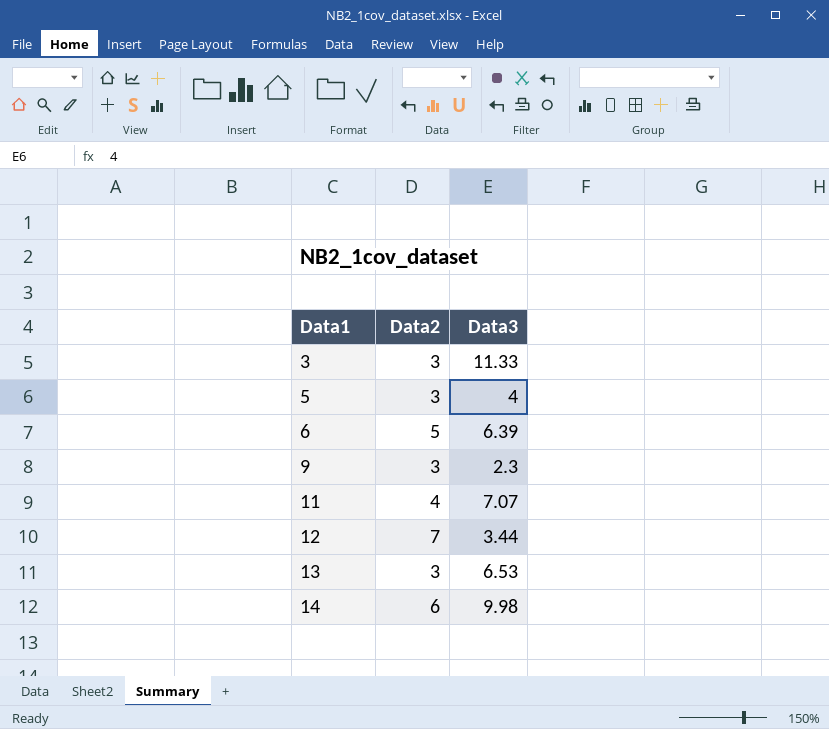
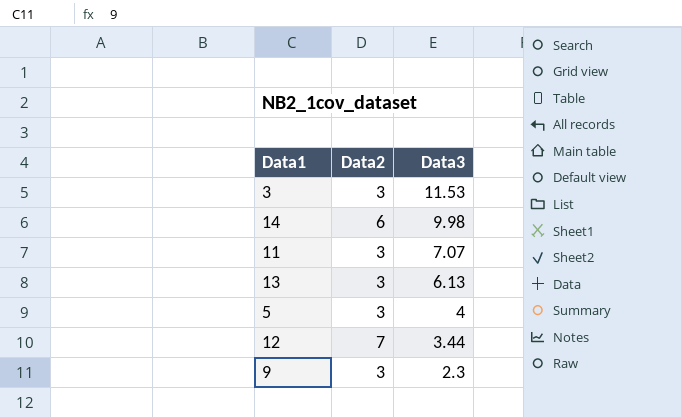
row order: Data1 ascending -> Data3 descending
row 6: 5 | 6.39 -> none
3 | Data3: 11.33 -> 11.53
11 | Data2: 4 -> 3
13 | Data3: 6.53 -> 6.13

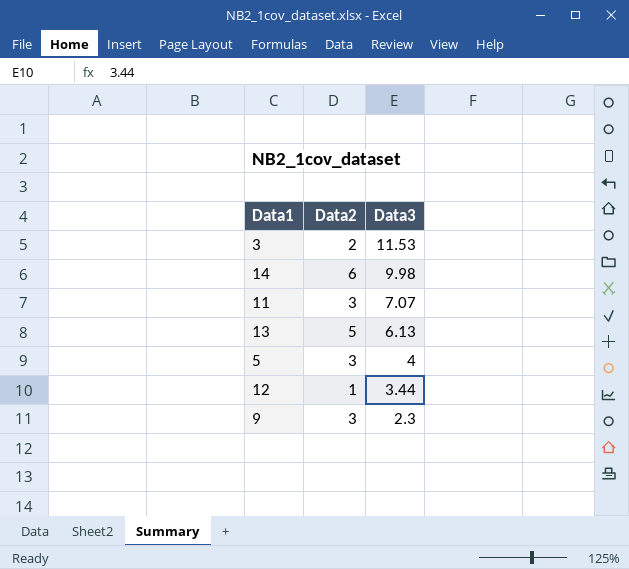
3 | Data2: 3 -> 2
13 | Data2: 3 -> 5
12 | Data2: 7 -> 1

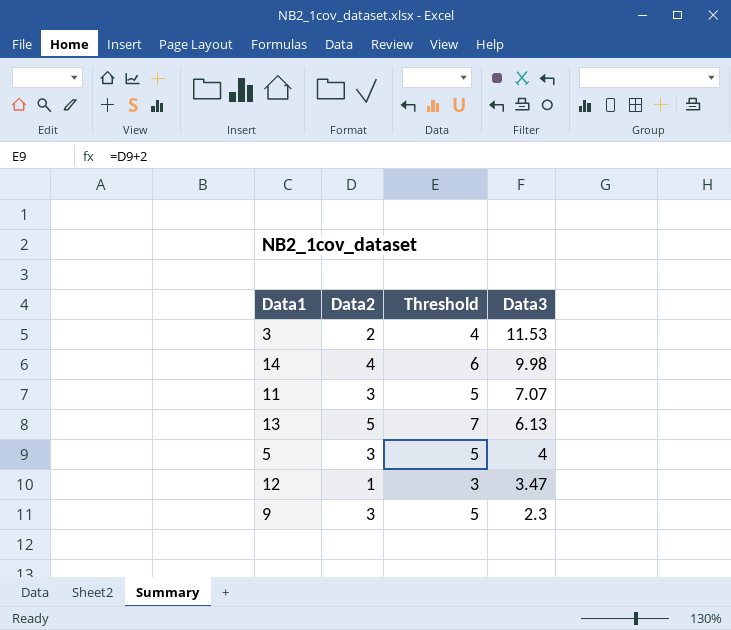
column Threshold | formula: none -> [Data2] + 2
14 | Data2: 6 -> 4
12 | Data3: 3.44 -> 3.47

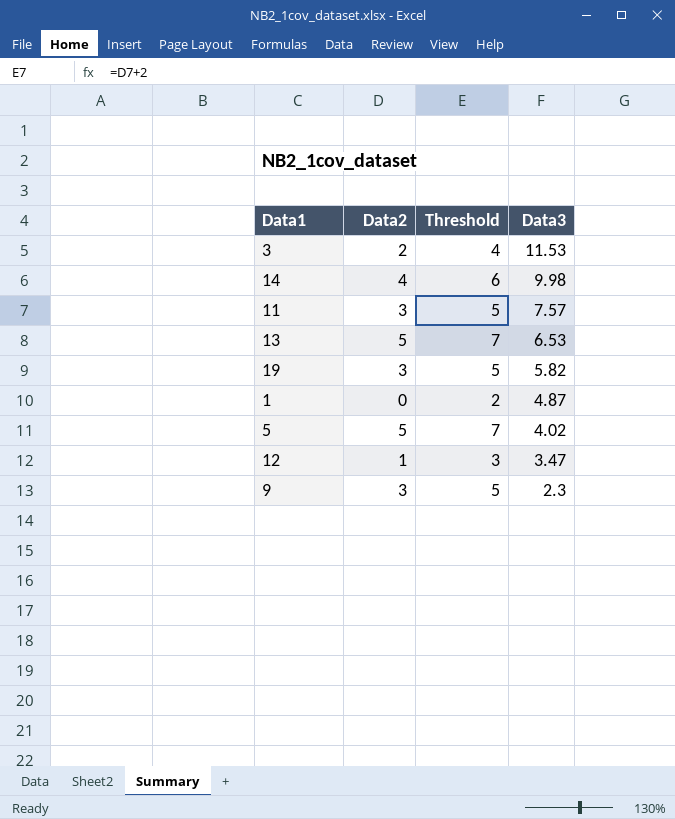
11 | Data3: 7.07 -> 7.57
13 | Data3: 6.13 -> 6.53
row 19: none -> 3 | 5 | 5.82
row 1: none -> 0 | 2 | 4.87
5 | Data2: 3 -> 5
5 | Threshold: 5 -> 7
5 | Data3: 4 -> 4.02

